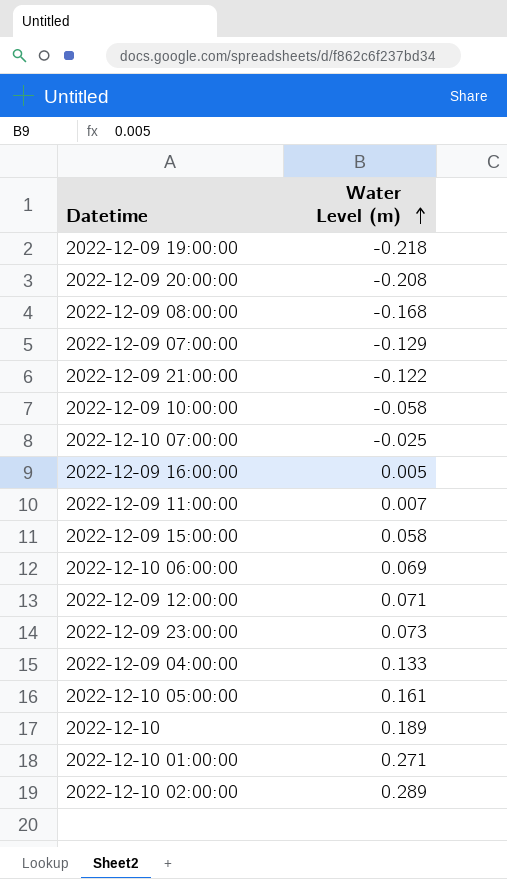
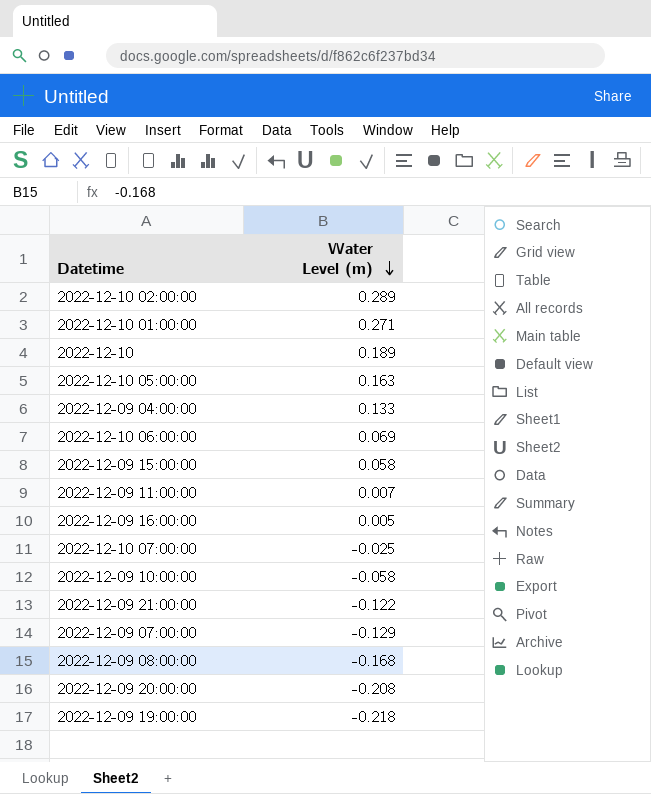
row order: Water Level (m) ascending -> Water Level (m) descending
row 2022-12-09 12:00:00: 0.071 -> none
row 2022-12-09 23:00:00: 0.073 -> none
2022-12-10 05:00:00 | Water Level (m): 0.161 -> 0.163

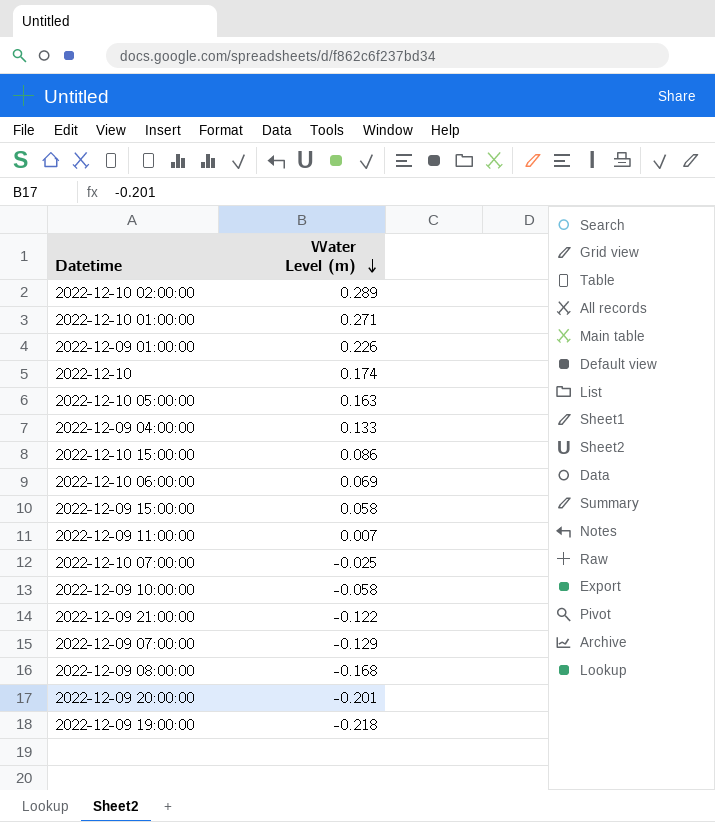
row 2022-12-09 16:00:00: 0.005 -> none
row 2022-12-09 01:00:00: none -> 0.226
2022-12-10 | Water Level (m): 0.189 -> 0.174
row 2022-12-10 15:00:00: none -> 0.086
2022-12-09 20:00:00 | Water Level (m): -0.208 -> -0.201

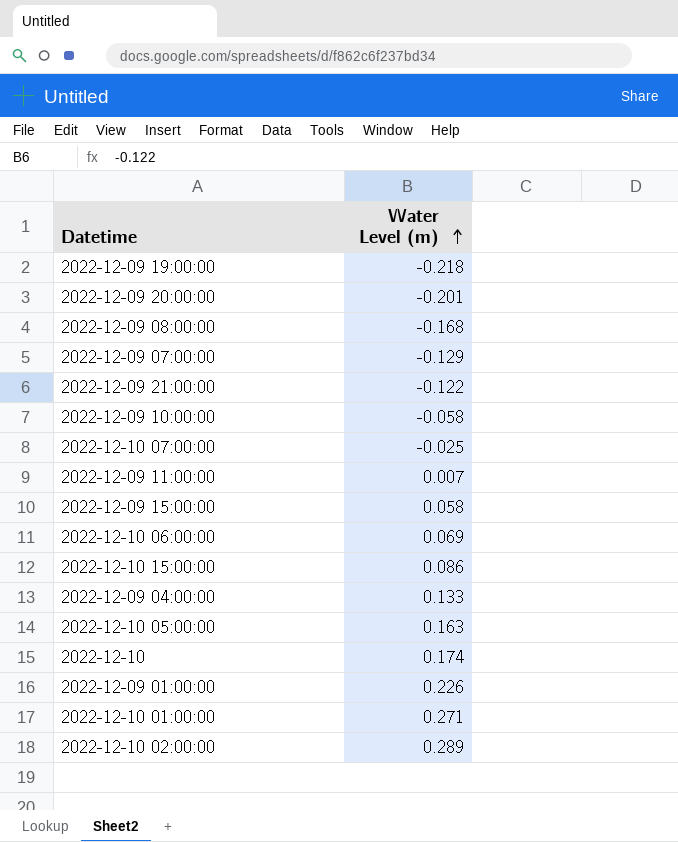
row order: Water Level (m) descending -> Water Level (m) ascending

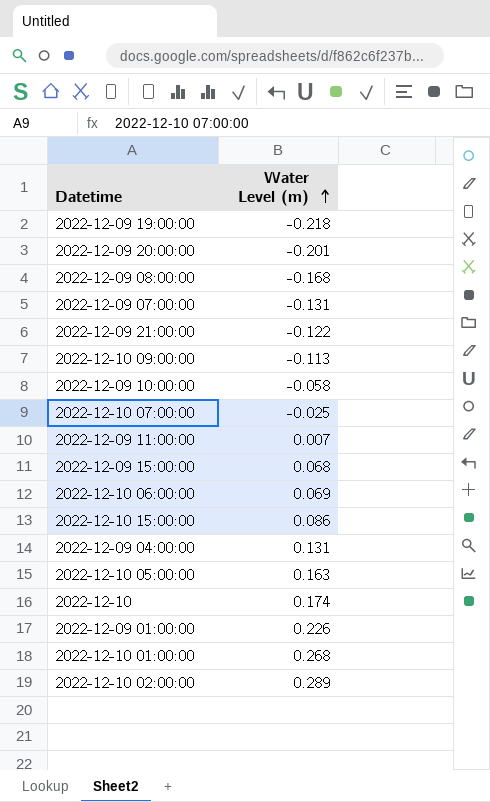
2022-12-09 07:00:00 | Water Level (m): -0.129 -> -0.131
row 2022-12-10 09:00:00: none -> -0.113
2022-12-09 15:00:00 | Water Level (m): 0.058 -> 0.068
2022-12-09 04:00:00 | Water Level (m): 0.133 -> 0.131
2022-12-10 01:00:00 | Water Level (m): 0.271 -> 0.268

